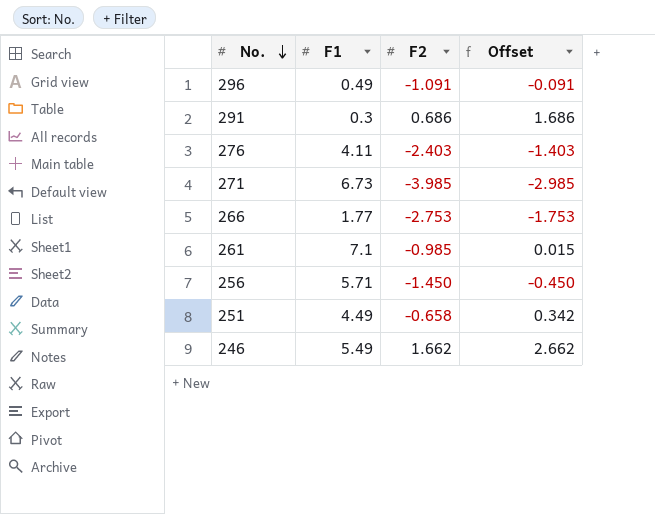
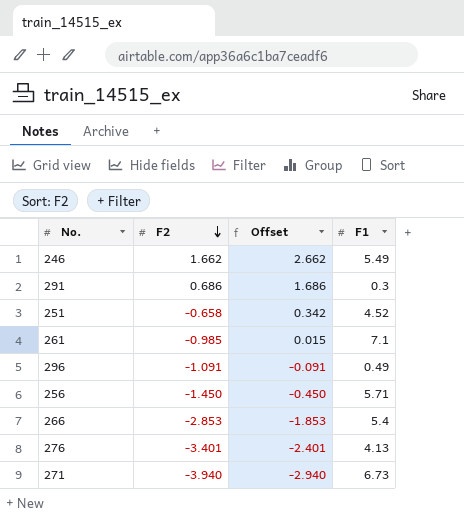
row order: No. descending -> F2 descending
column F1 | position: 2 -> 4
251 | F1: 4.49 -> 4.52
266 | F2: -2.753 -> -2.853
266 | Offset: -1.753 -> -1.853
266 | F1: 1.77 -> 5.4
276 | F2: -2.403 -> -3.401
276 | Offset: -1.403 -> -2.401
276 | F1: 4.11 -> 4.13
271 | F2: -3.985 -> -3.940
271 | Offset: -2.985 -> -2.940

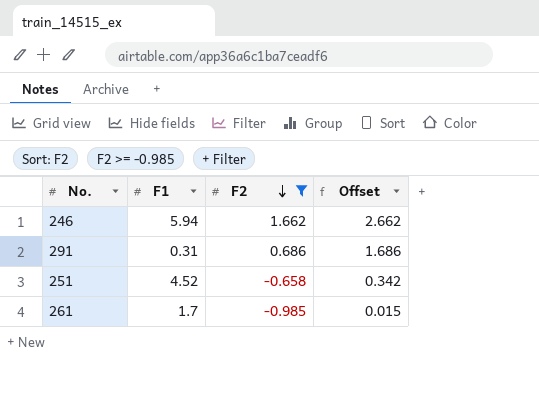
filter: none -> F2 >= -0.985
column F1 | position: 4 -> 2
246 | F1: 5.49 -> 5.94
291 | F1: 0.3 -> 0.31
261 | F1: 7.1 -> 1.7

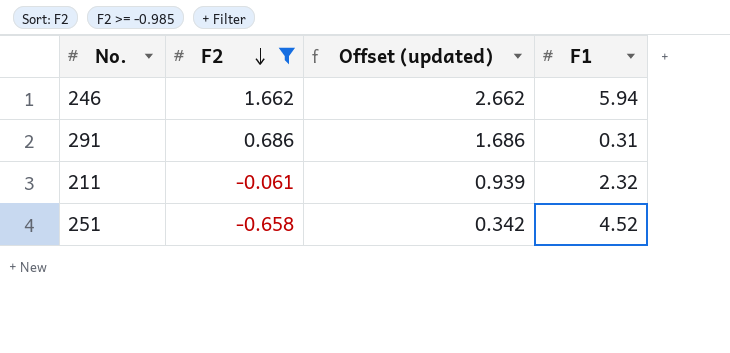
column name: Offset -> Offset (updated)
column F1 | position: 2 -> 4
row 261: 1.7 | -0.985 | 0.015 -> none
row 211: none -> -0.061 | 0.939 | 2.32

